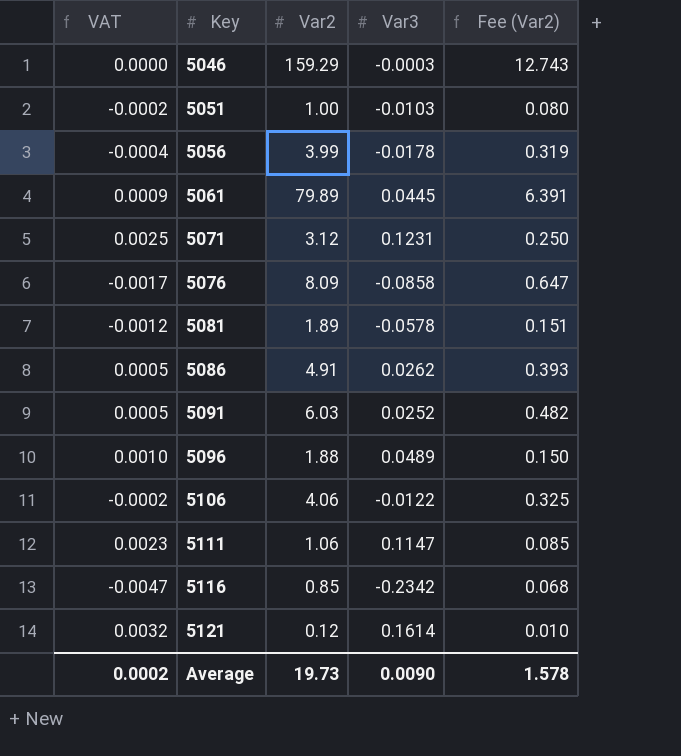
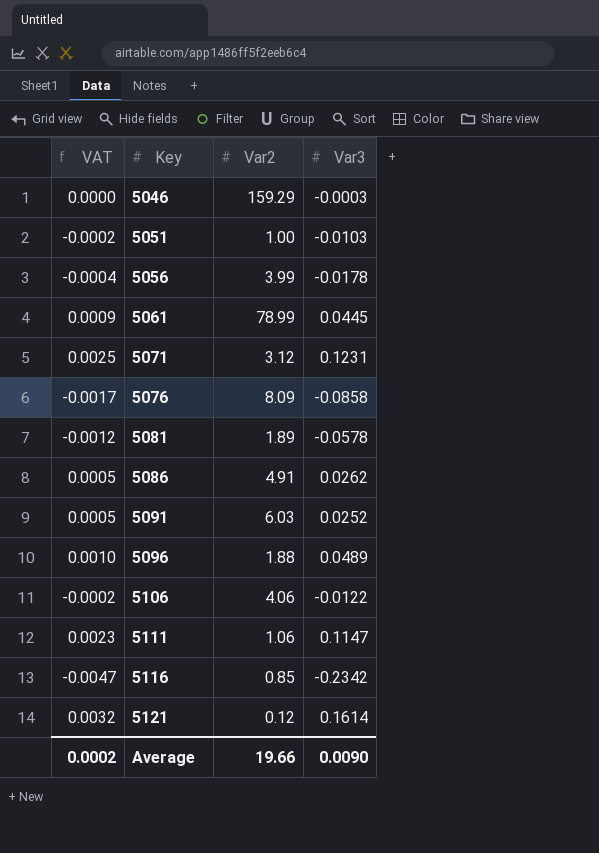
column Fee (Var2) | formula: [Var2] * 0.08 -> none
5061 | Var2: 79.89 -> 78.99
Average | Var2: 19.73 -> 19.66

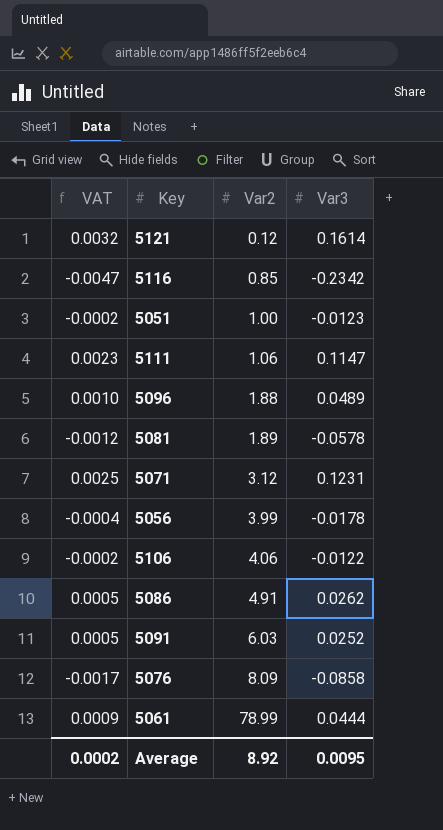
row order: Key ascending -> Var2 ascending
row 5046: 0.0000 | 159.29 | -0.0003 -> none
5051 | Var3: -0.0103 -> -0.0123
5061 | Var3: 0.0445 -> 0.0444
Average | Var2: 19.66 -> 8.92
Average | Var3: 0.0090 -> 0.0095

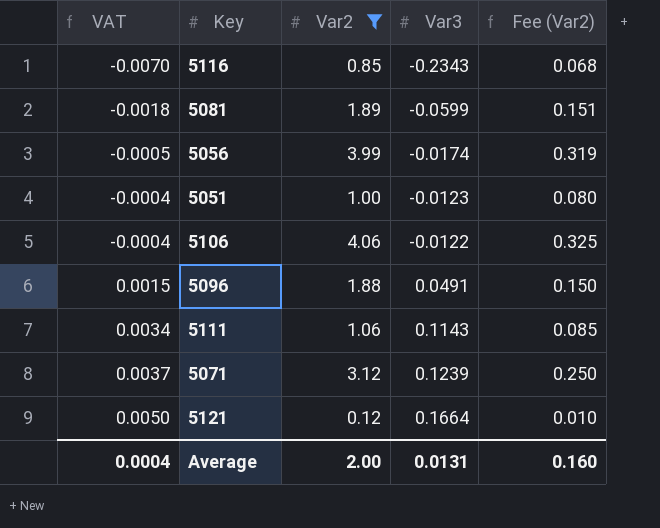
filter: none -> Var2 <= 4.06
row order: Var2 ascending -> VAT ascending
column VAT | formula: [Var3] * 0.02 -> [Var3] * 0.03
column Fee (Var2) | formula: none -> [Var2] * 0.08
5116 | Var3: -0.2342 -> -0.2343
5081 | Var3: -0.0578 -> -0.0599
5056 | Var3: -0.0178 -> -0.0174
5096 | Var3: 0.0489 -> 0.0491
5111 | Var3: 0.1147 -> 0.1143
5071 | Var3: 0.1231 -> 0.1239
5121 | Var3: 0.1614 -> 0.1664
Average | VAT: 0.0002 -> 0.0004
Average | Var2: 8.92 -> 2.00
Average | Var3: 0.0095 -> 0.0131

